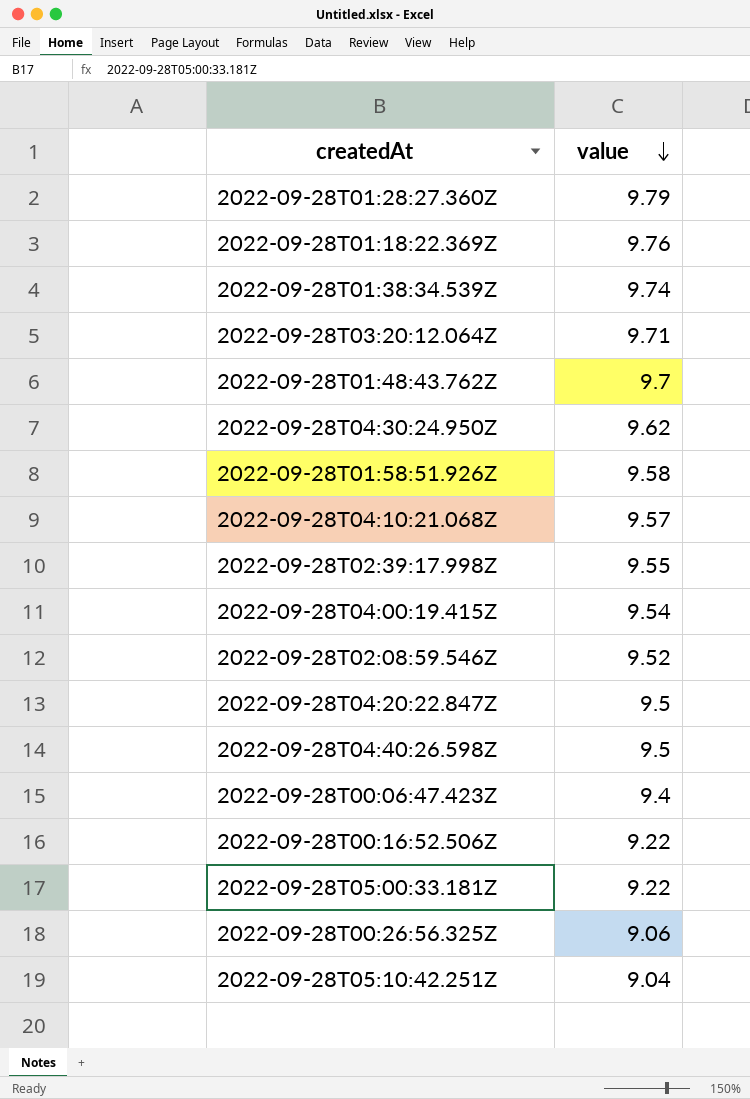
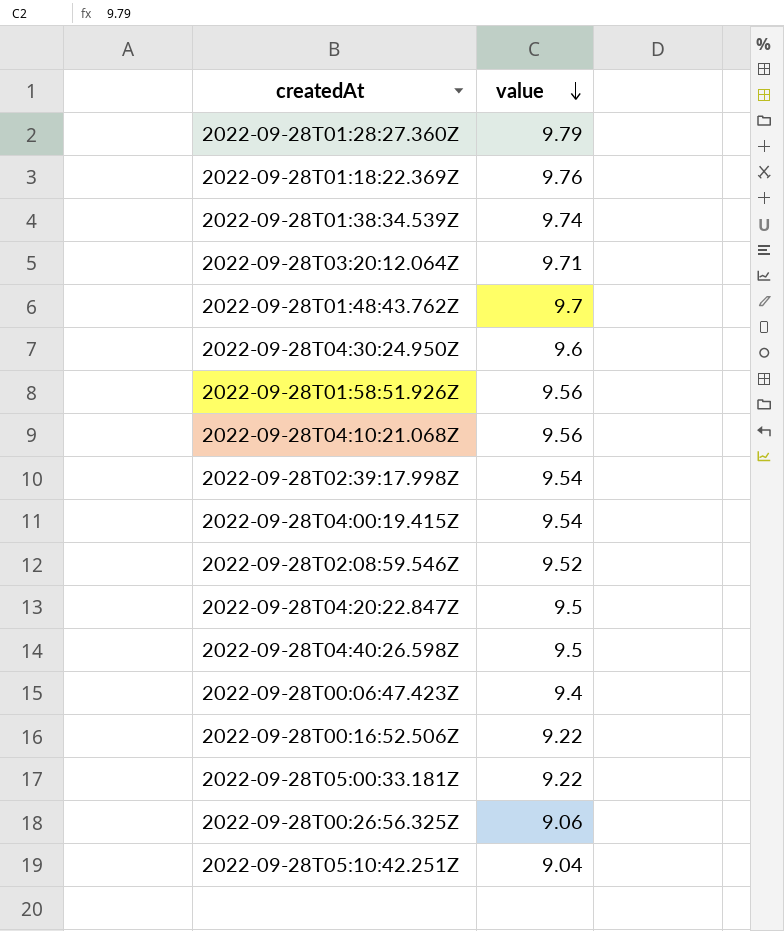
2022-09-28T04:30:24.950Z | value: 9.62 -> 9.6
2022-09-28T01:58:51.926Z | value: 9.58 -> 9.56
2022-09-28T04:10:21.068Z | value: 9.57 -> 9.56
2022-09-28T02:39:17.998Z | value: 9.55 -> 9.54

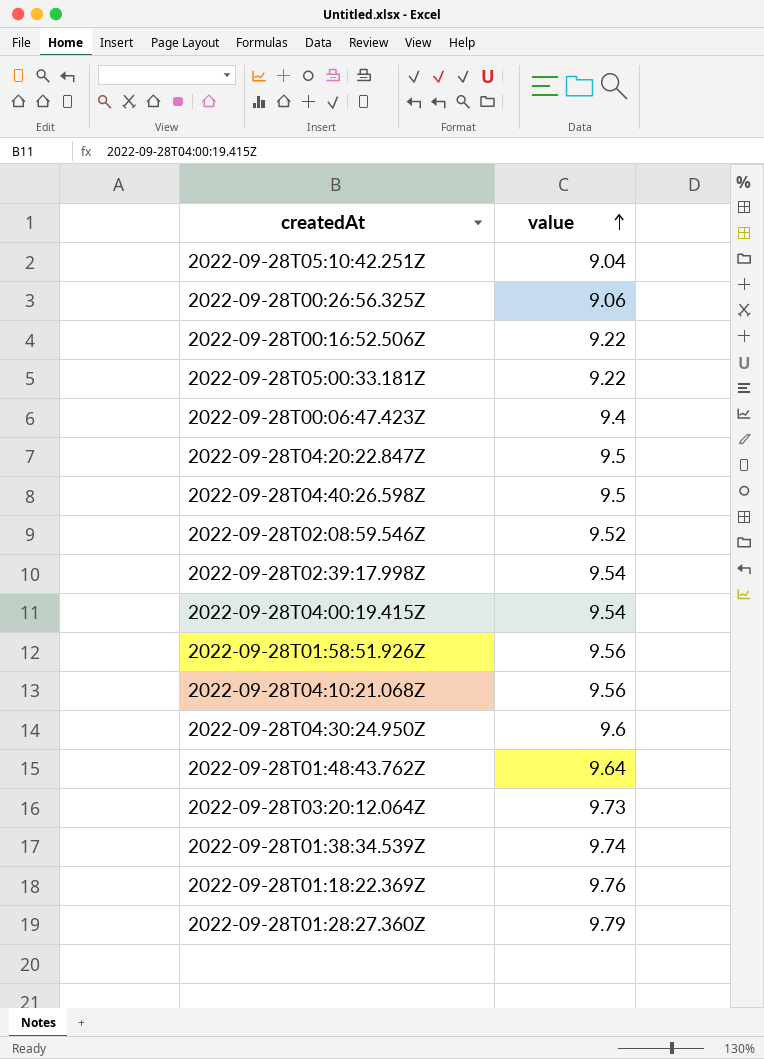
row order: value descending -> value ascending
2022-09-28T01:48:43.762Z | value: 9.7 -> 9.64
2022-09-28T03:20:12.064Z | value: 9.71 -> 9.73

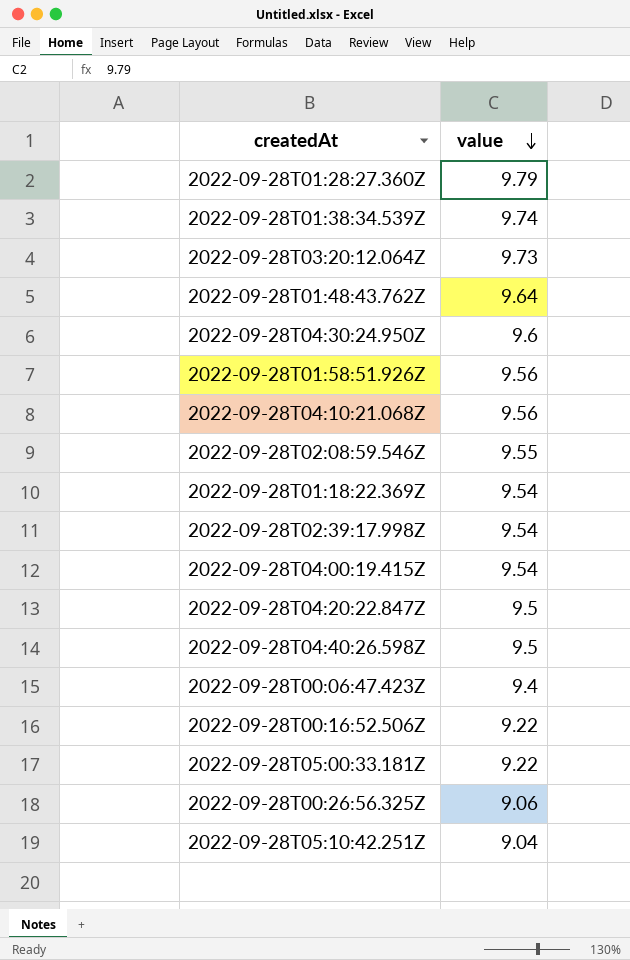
row order: value ascending -> value descending
2022-09-28T02:08:59.546Z | value: 9.52 -> 9.55
2022-09-28T01:18:22.369Z | value: 9.76 -> 9.54

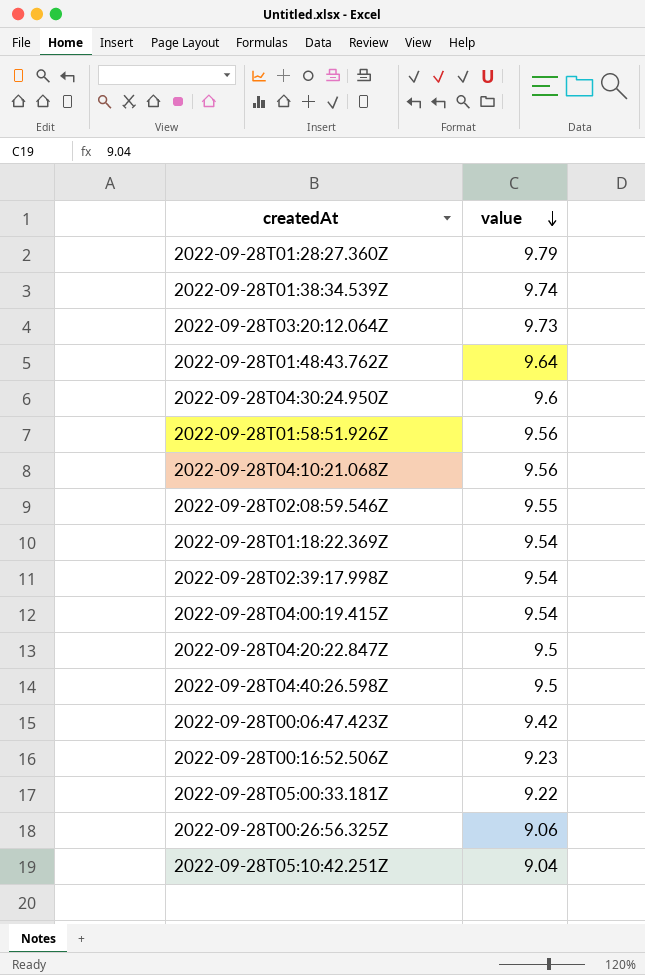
2022-09-28T00:06:47.423Z | value: 9.4 -> 9.42
2022-09-28T00:16:52.506Z | value: 9.22 -> 9.23

